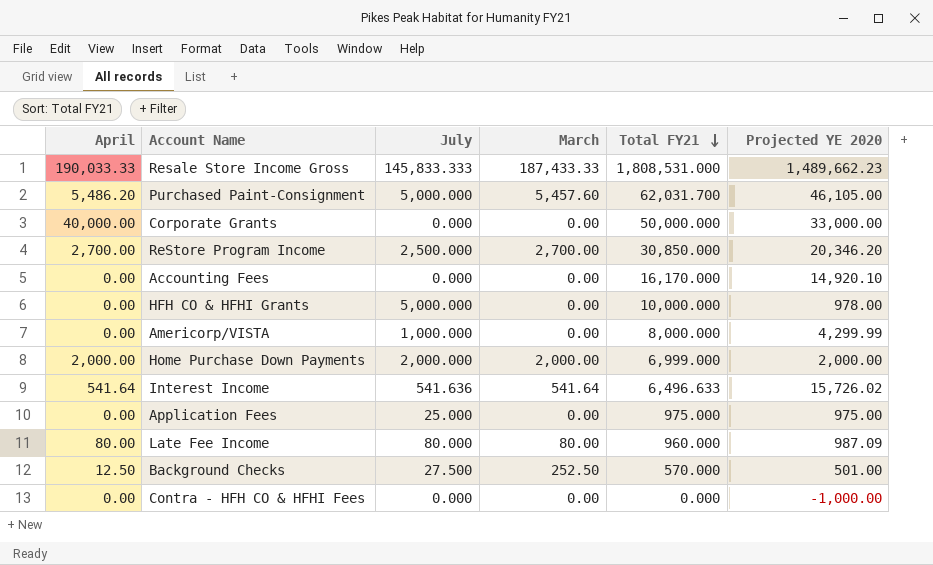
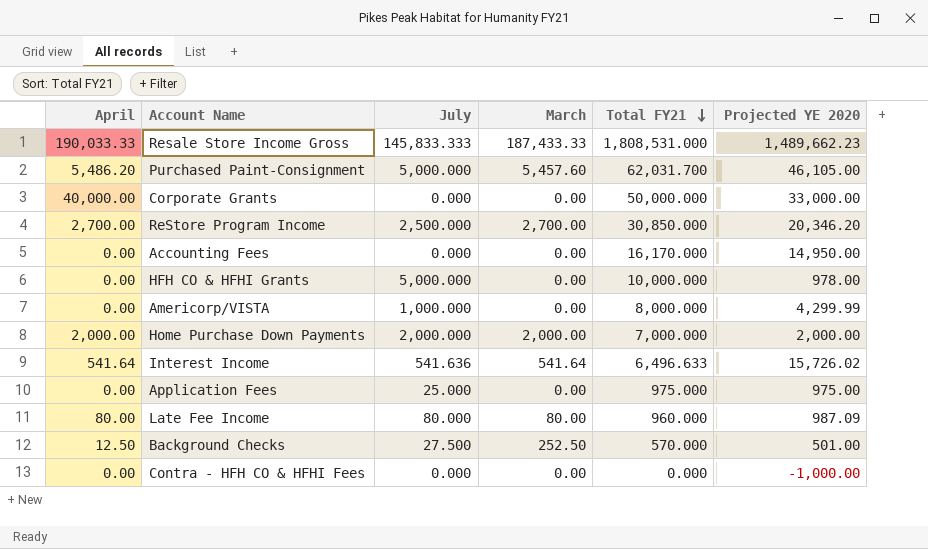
Accounting Fees | Projected YE 2020: 14,920.10 -> 14,950.00
Home Purchase Down Payments | Total FY21: 6,999.000 -> 7,000.000

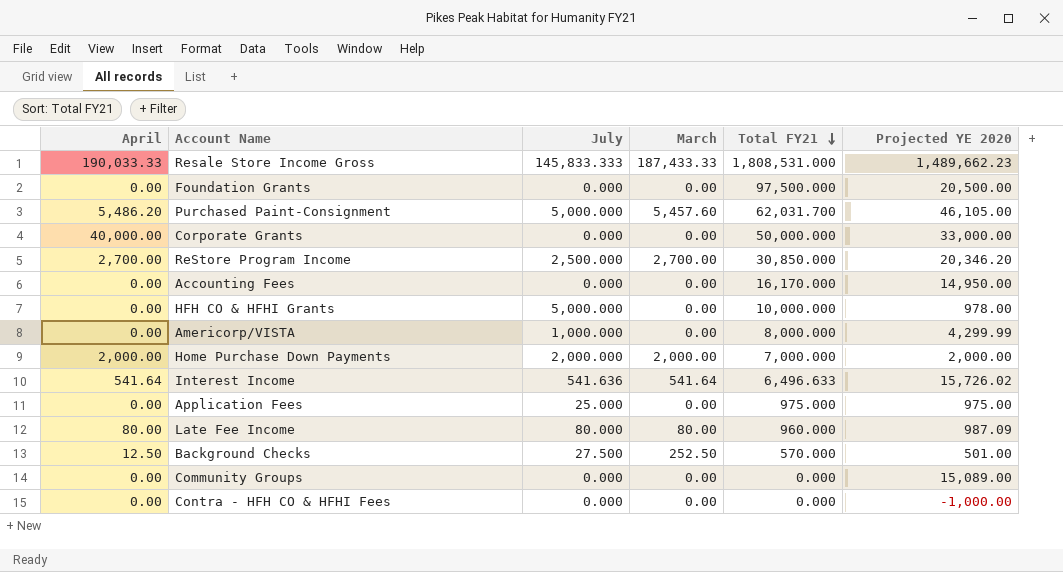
row Foundation Grants: none -> 0.00 | 0.000 | 0.00 | 97,500.000 | 20,500.00
row Community Groups: none -> 0.00 | 0.000 | 0.00 | 0.000 | 15,089.00

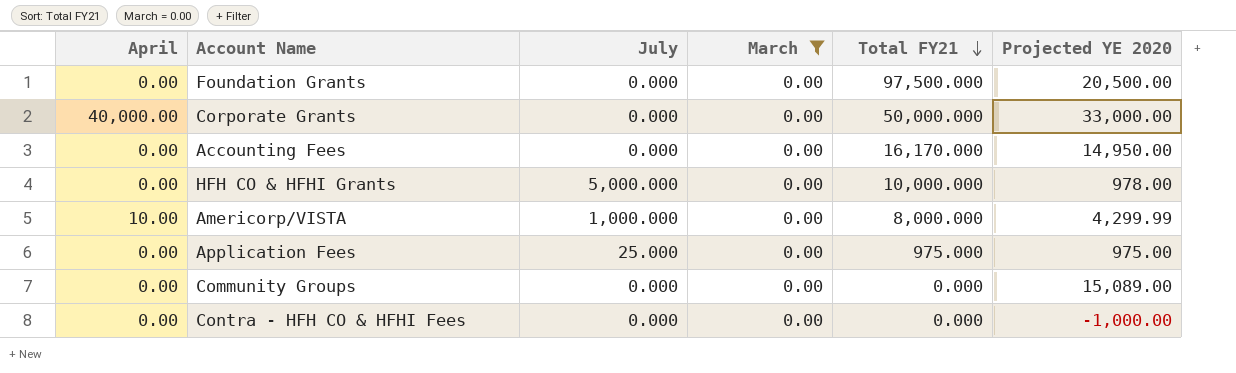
filter: none -> March = 0.00
Americorp/VISTA | April: 0.00 -> 10.00

